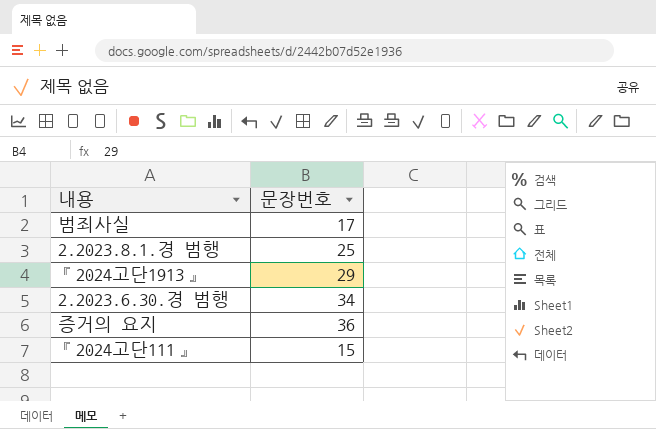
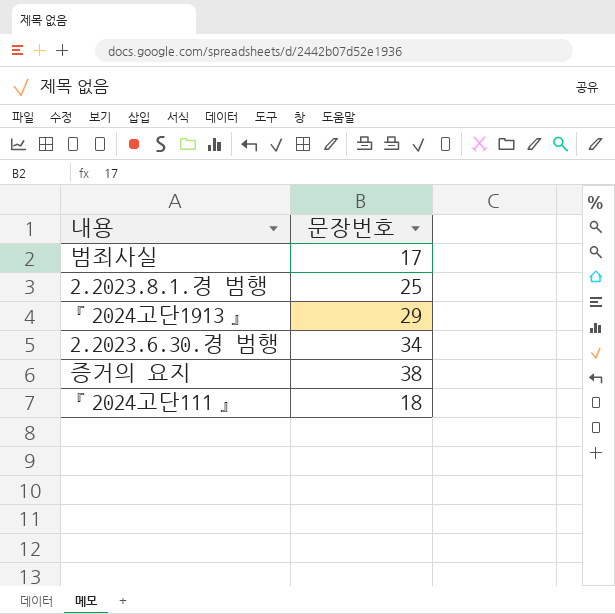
증거의 요지 | 문장번호: 36 -> 38
『2024고단111』 | 문장번호: 15 -> 18

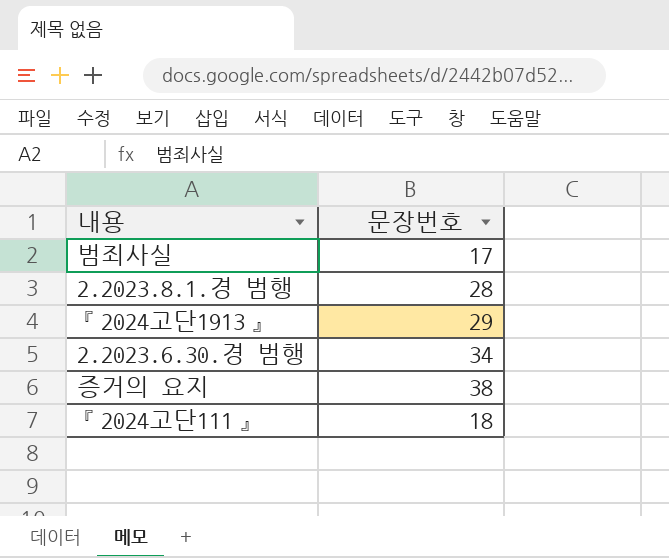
2.2023.8.1.경 범행 | 문장번호: 25 -> 28

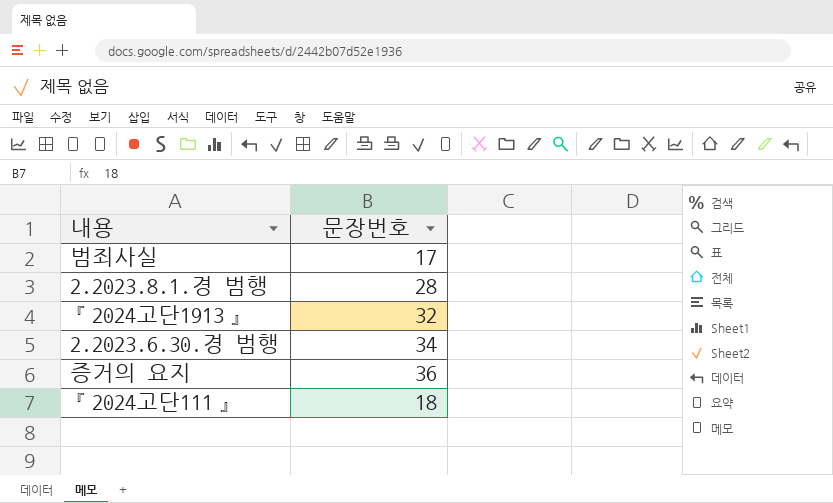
『2024고단1913』 | 문장번호: 29 -> 32
증거의 요지 | 문장번호: 38 -> 36

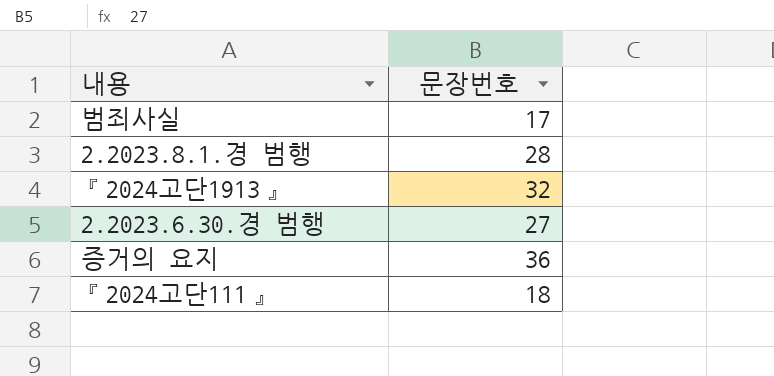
2.2023.6.30.경 범행 | 문장번호: 34 -> 27

